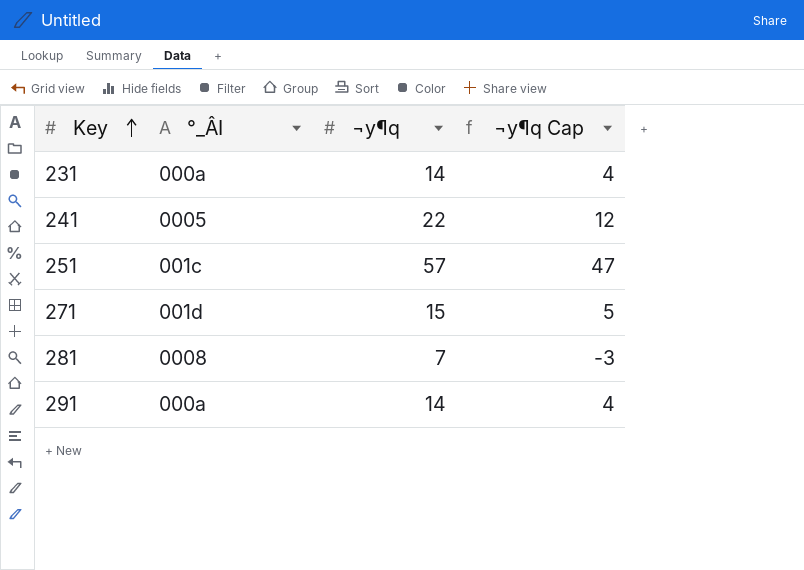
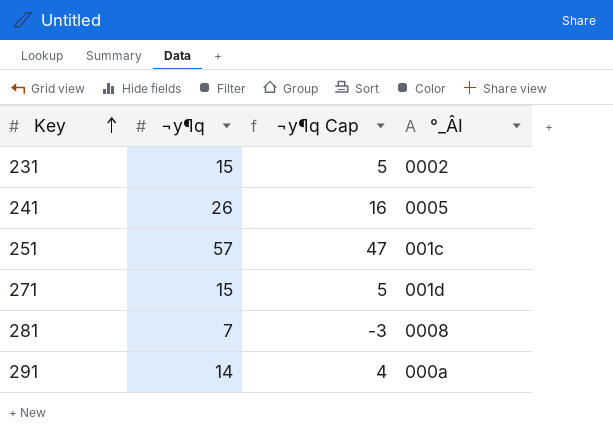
column °_ÂI | position: 2 -> 4
231 | ¬y¶q: 14 -> 15
231 | ¬y¶q Cap: 4 -> 5
231 | °_ÂI: 000a -> 0002
241 | ¬y¶q: 22 -> 26
241 | ¬y¶q Cap: 12 -> 16

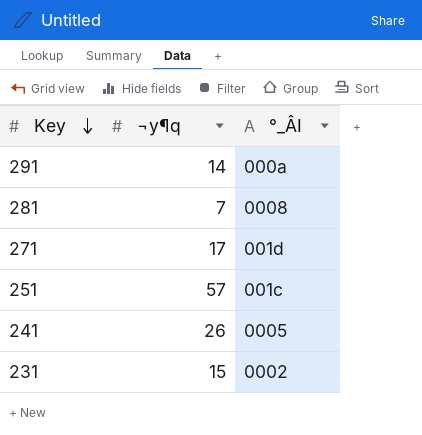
row order: Key ascending -> Key descending
column ¬y¶q Cap | formula: [¬y¶q] - 10 -> none
271 | ¬y¶q: 15 -> 17

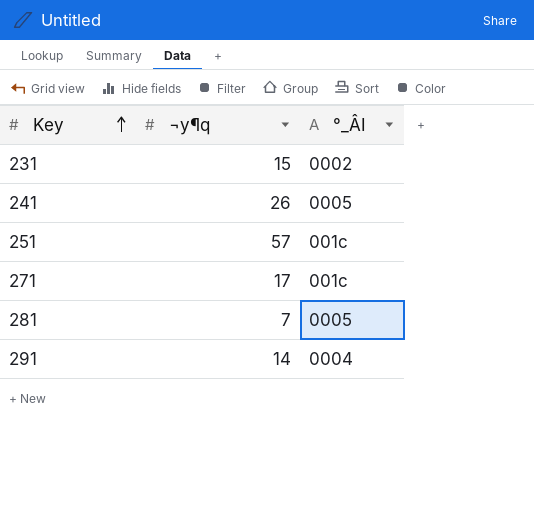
row order: Key descending -> Key ascending
271 | °_ÂI: 001d -> 001c
281 | °_ÂI: 0008 -> 0005
291 | °_ÂI: 000a -> 0004

